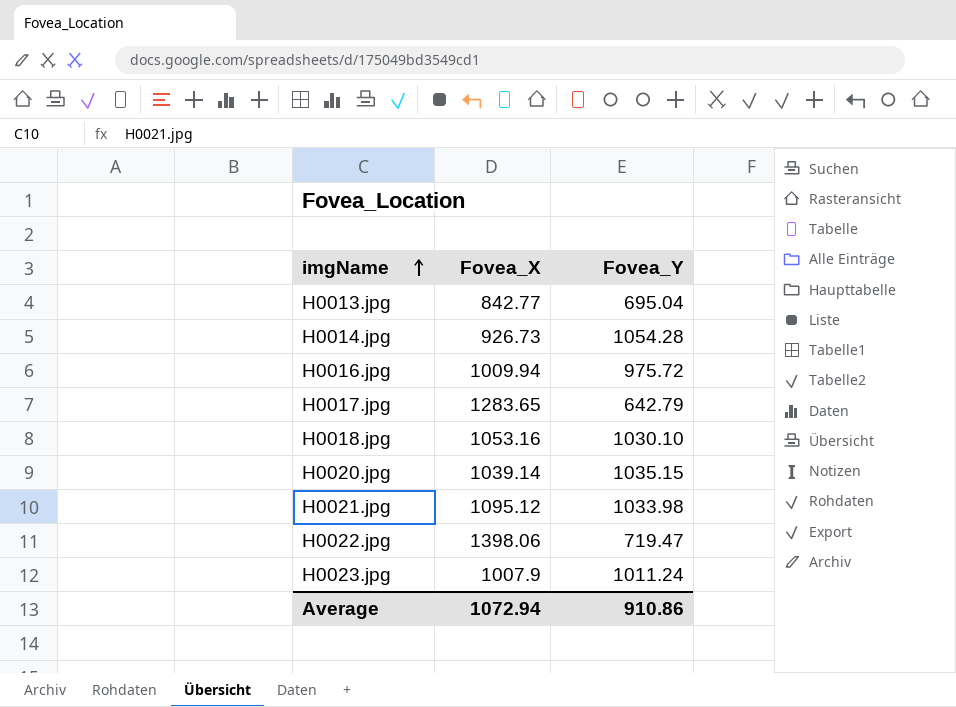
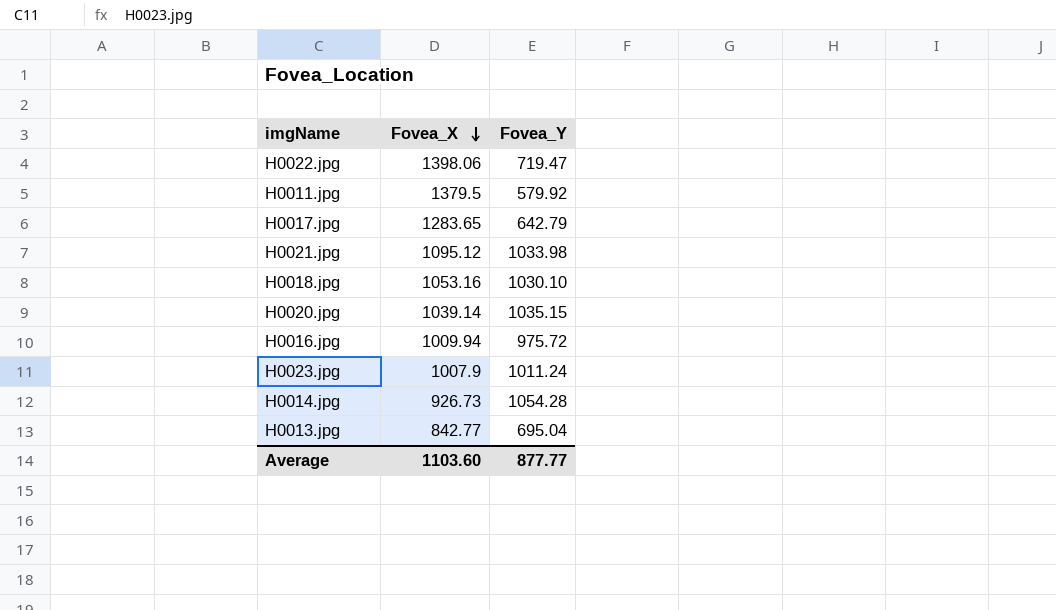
row order: imgName ascending -> Fovea_X descending
row H0011.jpg: none -> 1379.5 | 579.92
Average | Fovea_X: 1072.94 -> 1103.60
Average | Fovea_Y: 910.86 -> 877.77

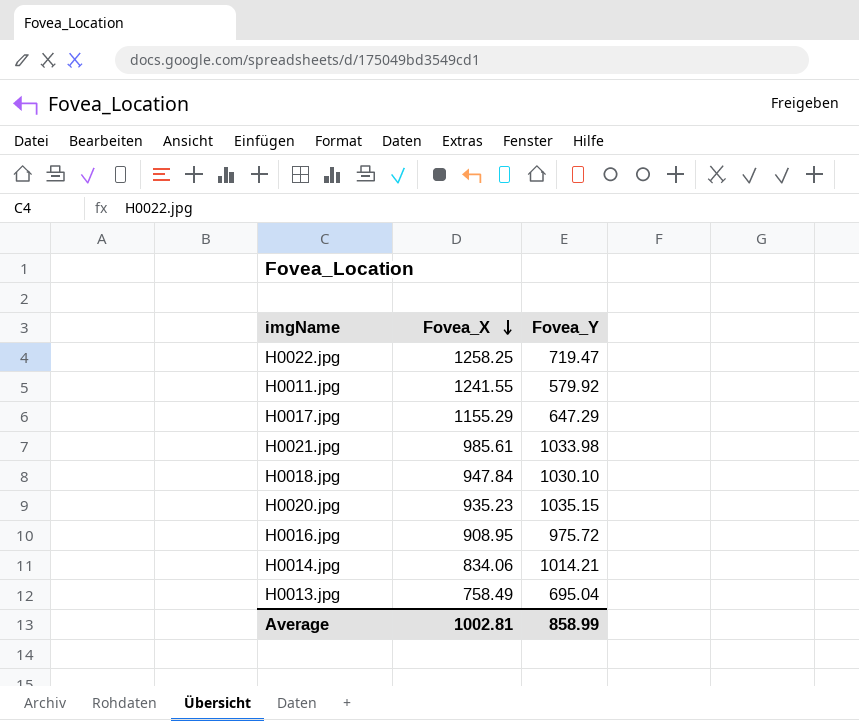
row H0023.jpg: 1007.9 | 1011.24 -> none
H0022.jpg | Fovea_X: 1398.06 -> 1258.25
H0011.jpg | Fovea_X: 1379.5 -> 1241.55
H0017.jpg | Fovea_X: 1283.65 -> 1155.29
H0017.jpg | Fovea_Y: 642.79 -> 647.29
H0021.jpg | Fovea_X: 1095.12 -> 985.61
H0018.jpg | Fovea_X: 1053.16 -> 947.84
H0020.jpg | Fovea_X: 1039.14 -> 935.23
H0016.jpg | Fovea_X: 1009.94 -> 908.95
H0014.jpg | Fovea_X: 926.73 -> 834.06
H0014.jpg | Fovea_Y: 1054.28 -> 1014.21
H0013.jpg | Fovea_X: 842.77 -> 758.49
Average | Fovea_X: 1103.60 -> 1002.81
Average | Fovea_Y: 877.77 -> 858.99

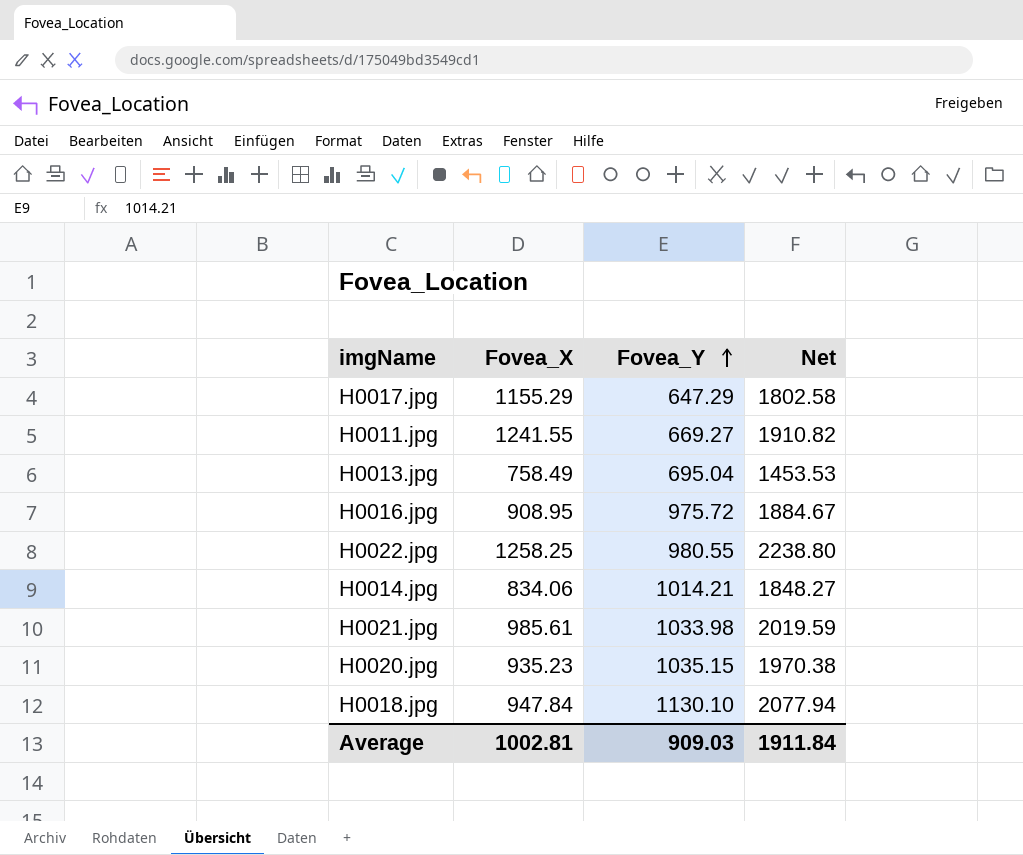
row order: Fovea_X descending -> Fovea_Y ascending
column Net | formula: none -> [Fovea_X] + [Fovea_Y]
H0011.jpg | Fovea_Y: 579.92 -> 669.27
H0022.jpg | Fovea_Y: 719.47 -> 980.55
H0018.jpg | Fovea_Y: 1030.10 -> 1130.10
Average | Fovea_Y: 858.99 -> 909.03

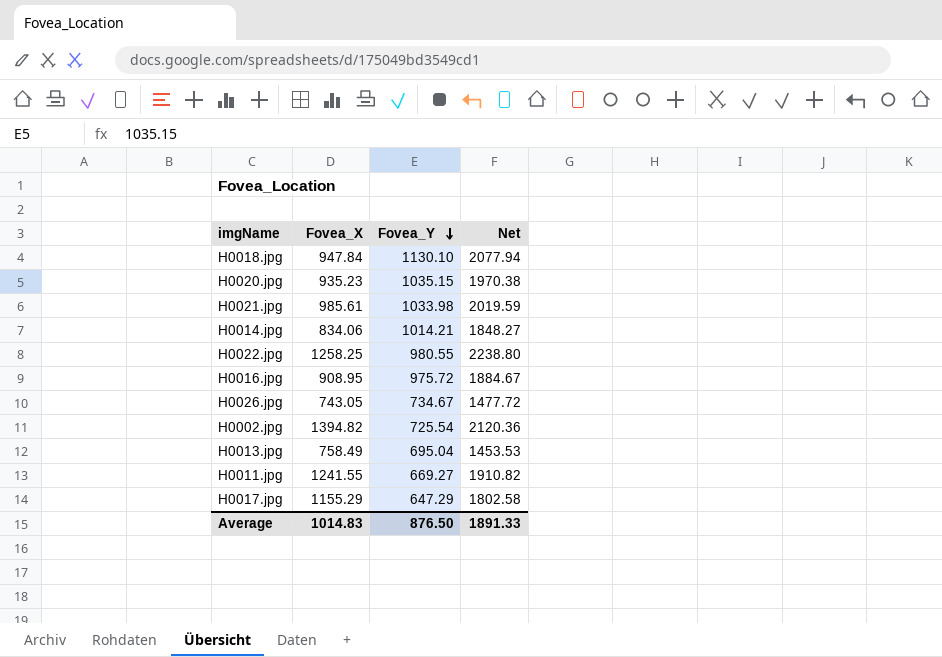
row order: Fovea_Y ascending -> Fovea_Y descending
row H0026.jpg: none -> 743.05 | 734.67 | 1477.72
row H0002.jpg: none -> 1394.82 | 725.54 | 2120.36
Average | Fovea_X: 1002.81 -> 1014.83
Average | Fovea_Y: 909.03 -> 876.50
Average | Net: 1911.84 -> 1891.33

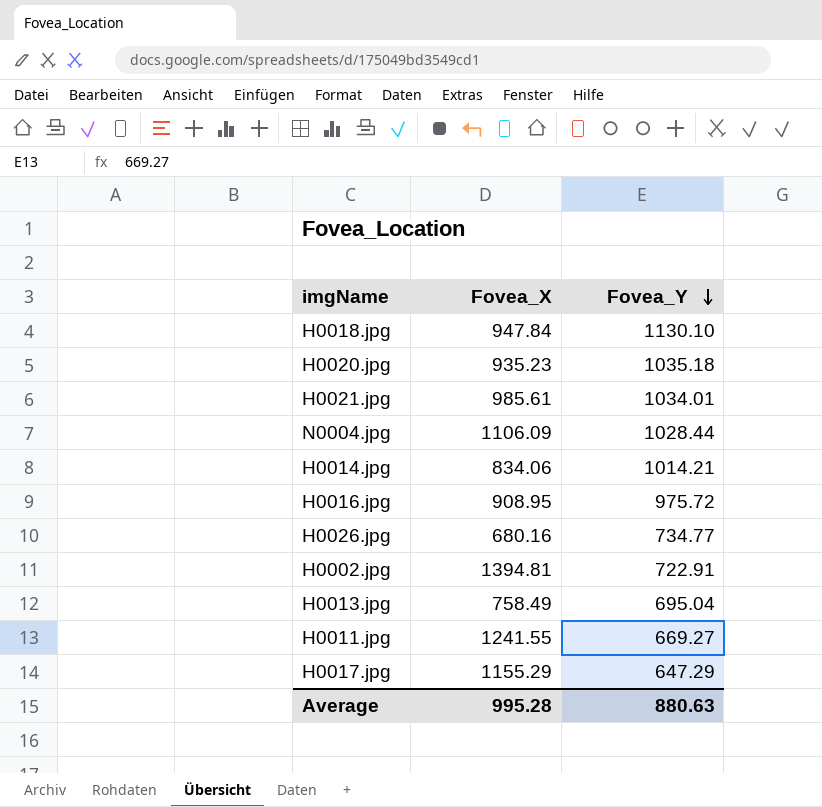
column Net | formula: [Fovea_X] + [Fovea_Y] -> none
row H0022.jpg: 1258.25 | 980.55 | 2238.80 -> none
H0020.jpg | Fovea_Y: 1035.15 -> 1035.18
H0021.jpg | Fovea_Y: 1033.98 -> 1034.01
row N0004.jpg: none -> 1106.09 | 1028.44
H0026.jpg | Fovea_X: 743.05 -> 680.16
H0026.jpg | Fovea_Y: 734.67 -> 734.77
H0002.jpg | Fovea_X: 1394.82 -> 1394.81
H0002.jpg | Fovea_Y: 725.54 -> 722.91
Average | Fovea_X: 1014.83 -> 995.28
Average | Fovea_Y: 876.50 -> 880.63

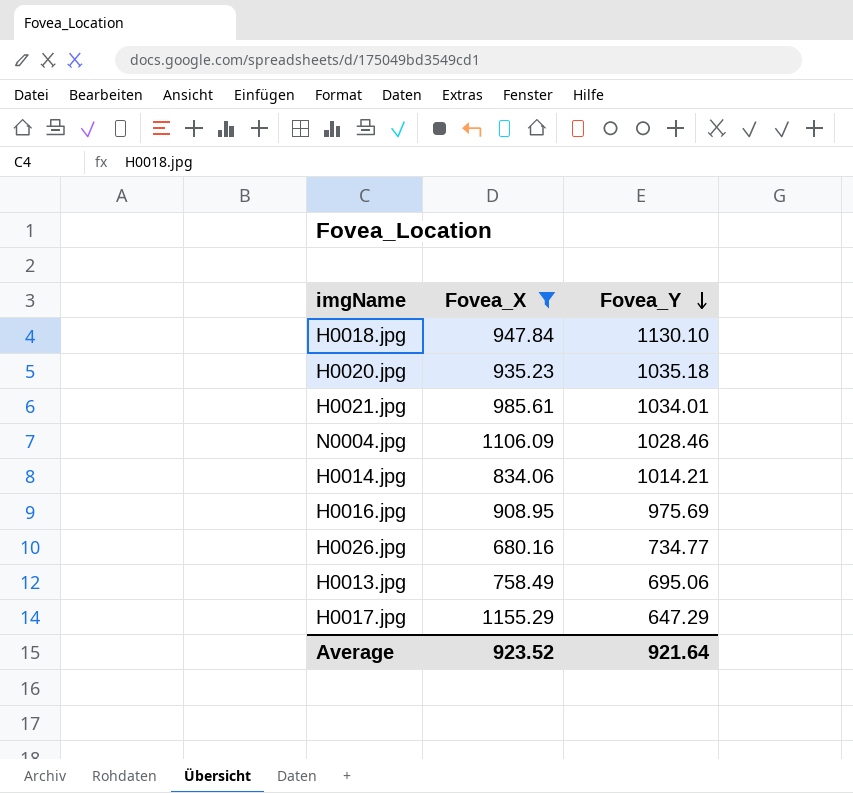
filter: none -> Fovea_X <= 1155.29
N0004.jpg | Fovea_Y: 1028.44 -> 1028.46
H0016.jpg | Fovea_Y: 975.72 -> 975.69
H0013.jpg | Fovea_Y: 695.04 -> 695.06
Average | Fovea_X: 995.28 -> 923.52
Average | Fovea_Y: 880.63 -> 921.64

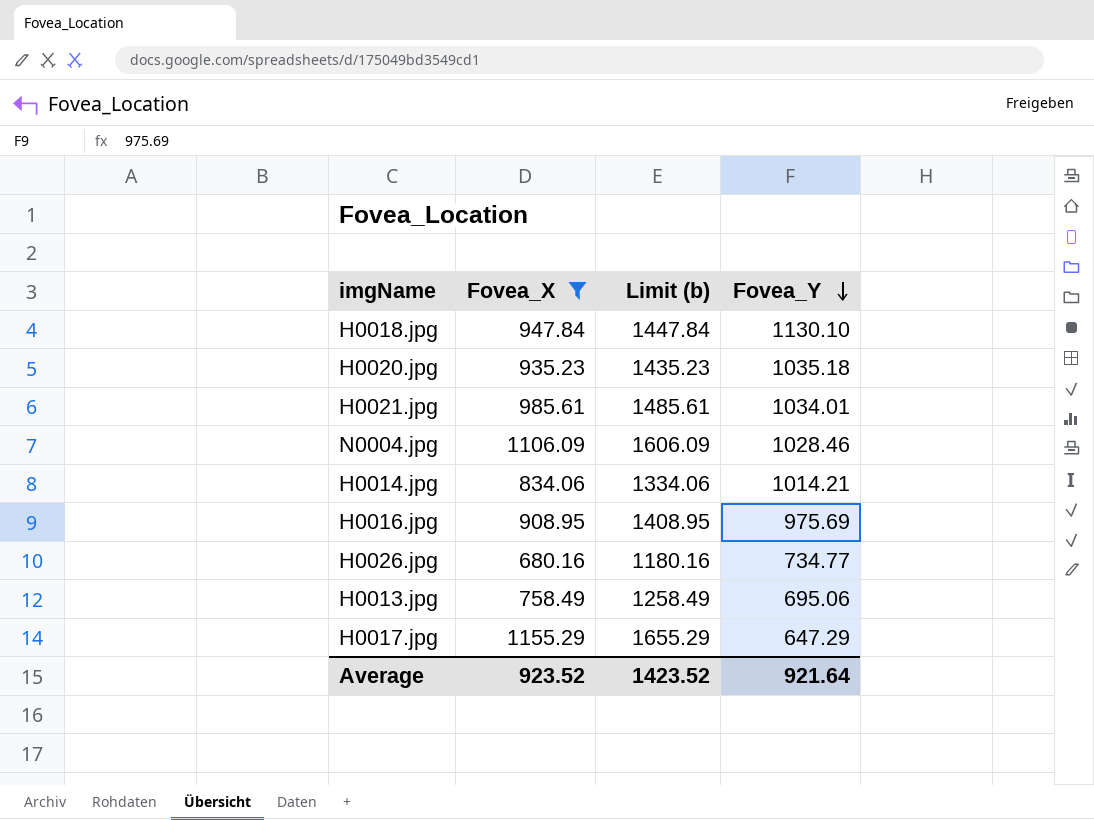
column Limit (b) | formula: none -> [Fovea_X] + 500

